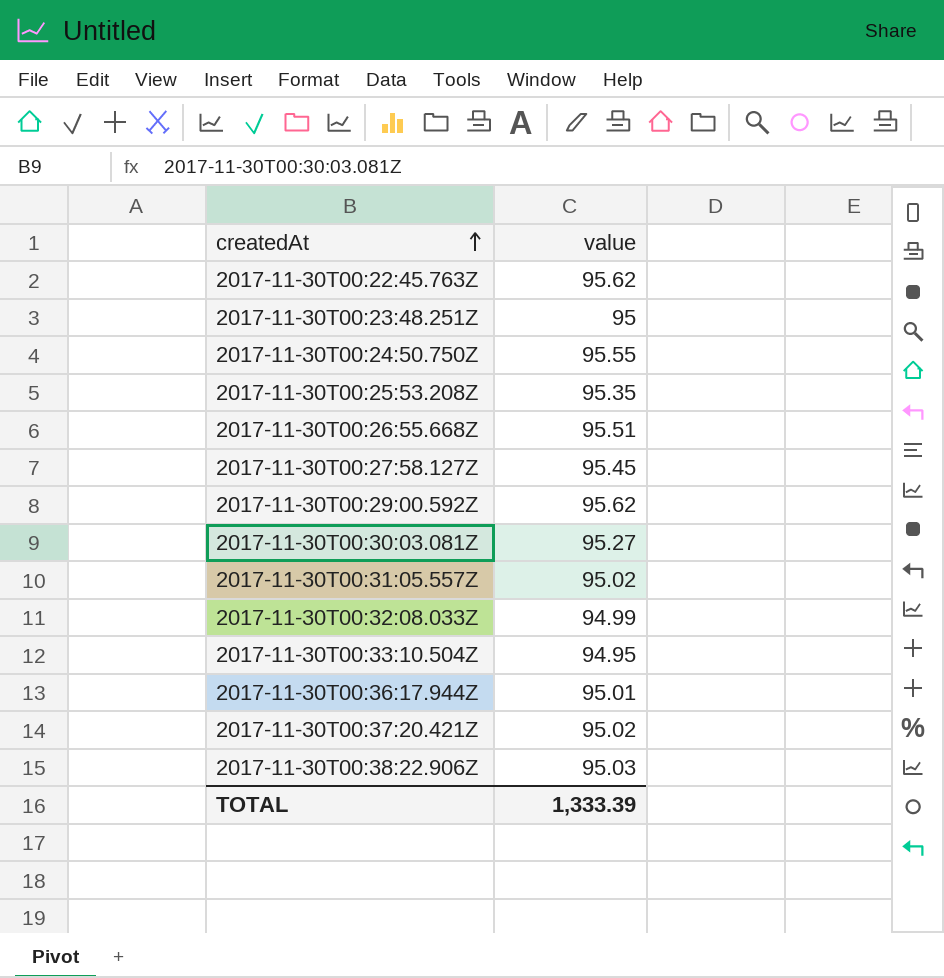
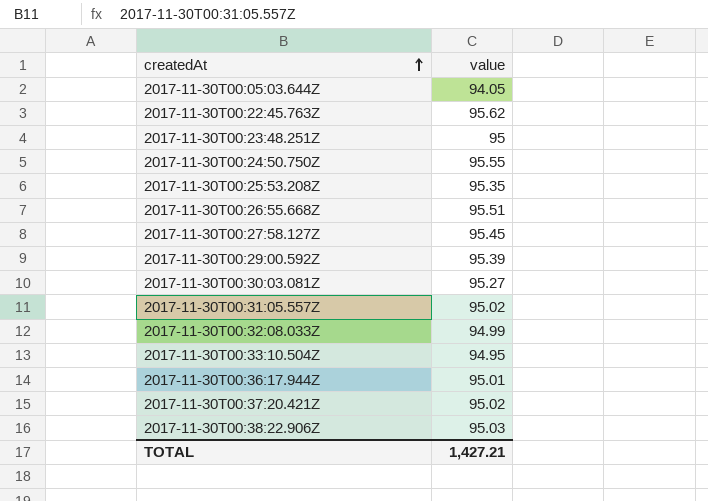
row 2017-11-30T00:05:03.644Z: none -> 94.05
2017-11-30T00:29:00.592Z | value: 95.62 -> 95.39
TOTAL | value: 1,333.39 -> 1,427.21

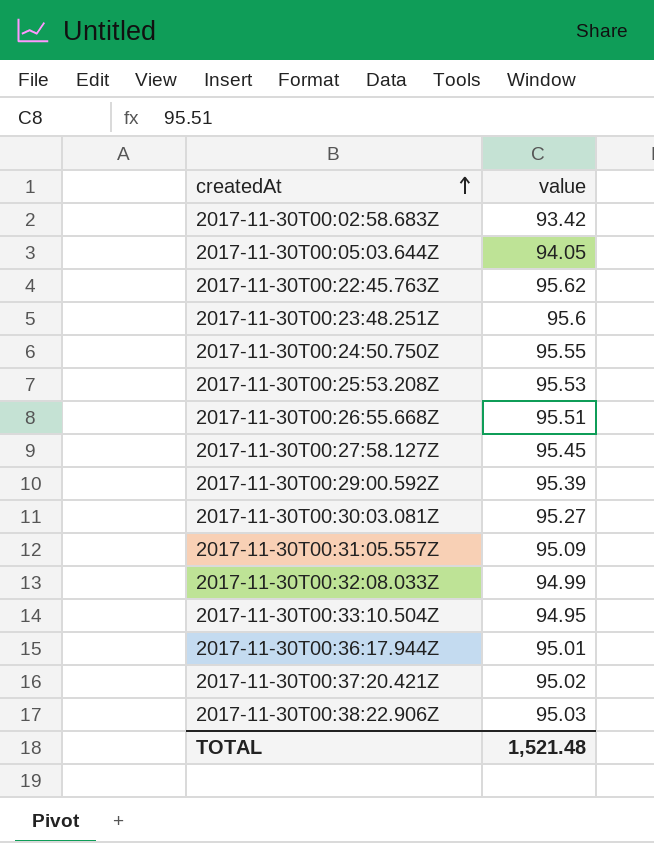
row 2017-11-30T00:02:58.683Z: none -> 93.42
2017-11-30T00:23:48.251Z | value: 95 -> 95.6
2017-11-30T00:25:53.208Z | value: 95.35 -> 95.53
2017-11-30T00:31:05.557Z | value: 95.02 -> 95.09
TOTAL | value: 1,427.21 -> 1,521.48

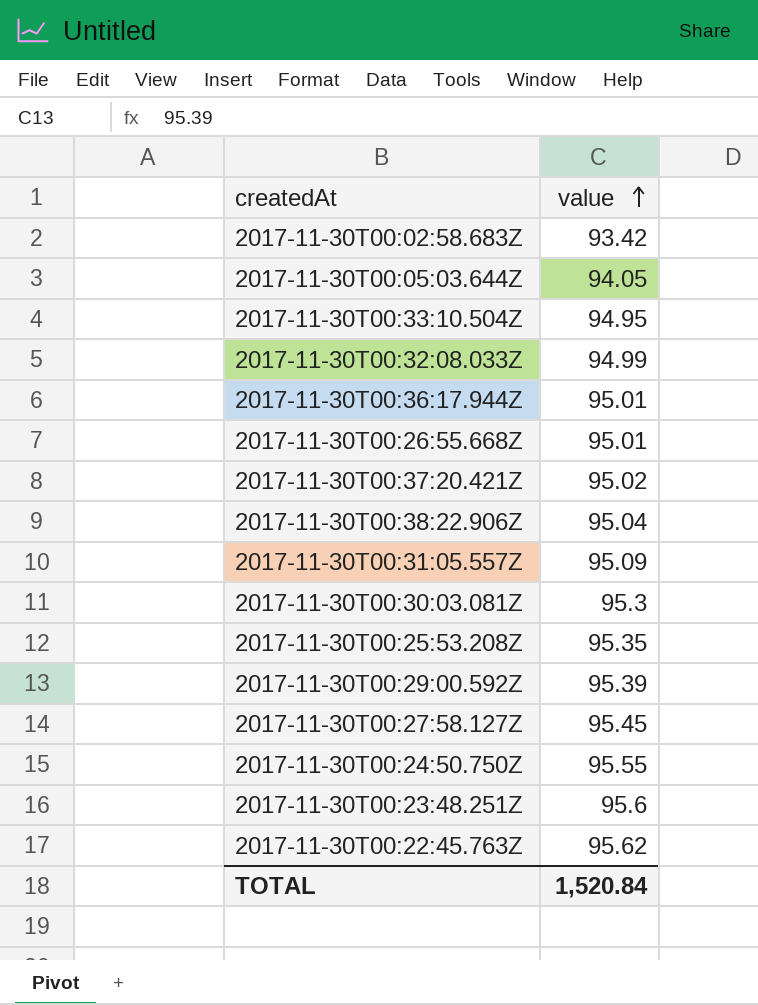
row order: createdAt ascending -> value ascending
2017-11-30T00:26:55.668Z | value: 95.51 -> 95.01
2017-11-30T00:38:22.906Z | value: 95.03 -> 95.04
2017-11-30T00:30:03.081Z | value: 95.27 -> 95.3
2017-11-30T00:25:53.208Z | value: 95.53 -> 95.35
TOTAL | value: 1,521.48 -> 1,520.84

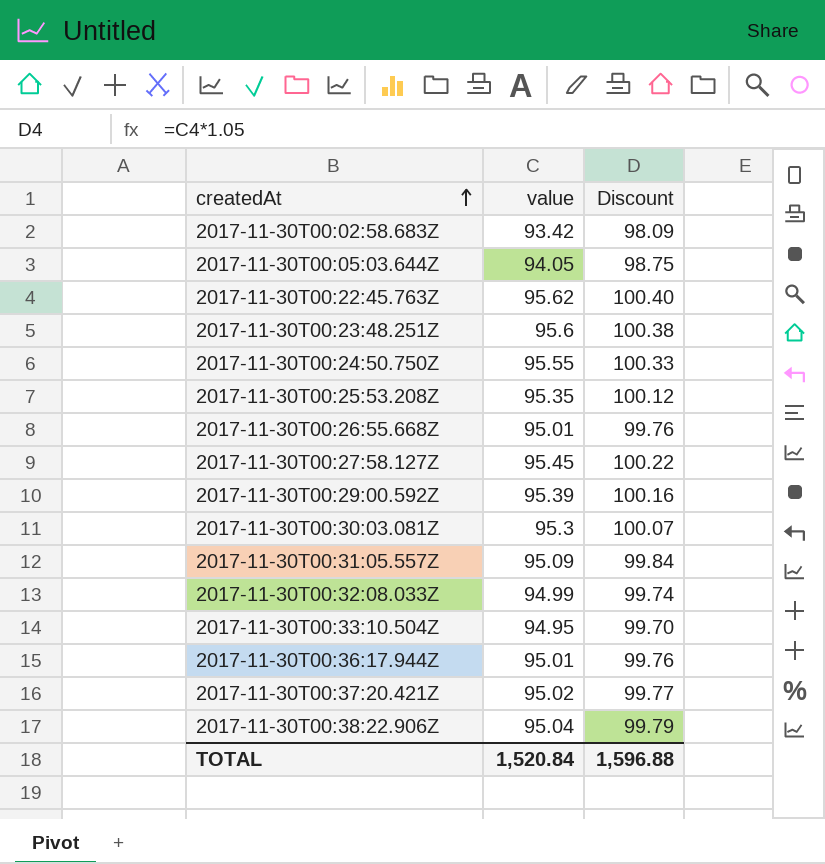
row order: value ascending -> createdAt ascending
column Discount | formula: none -> [value] * 1.05

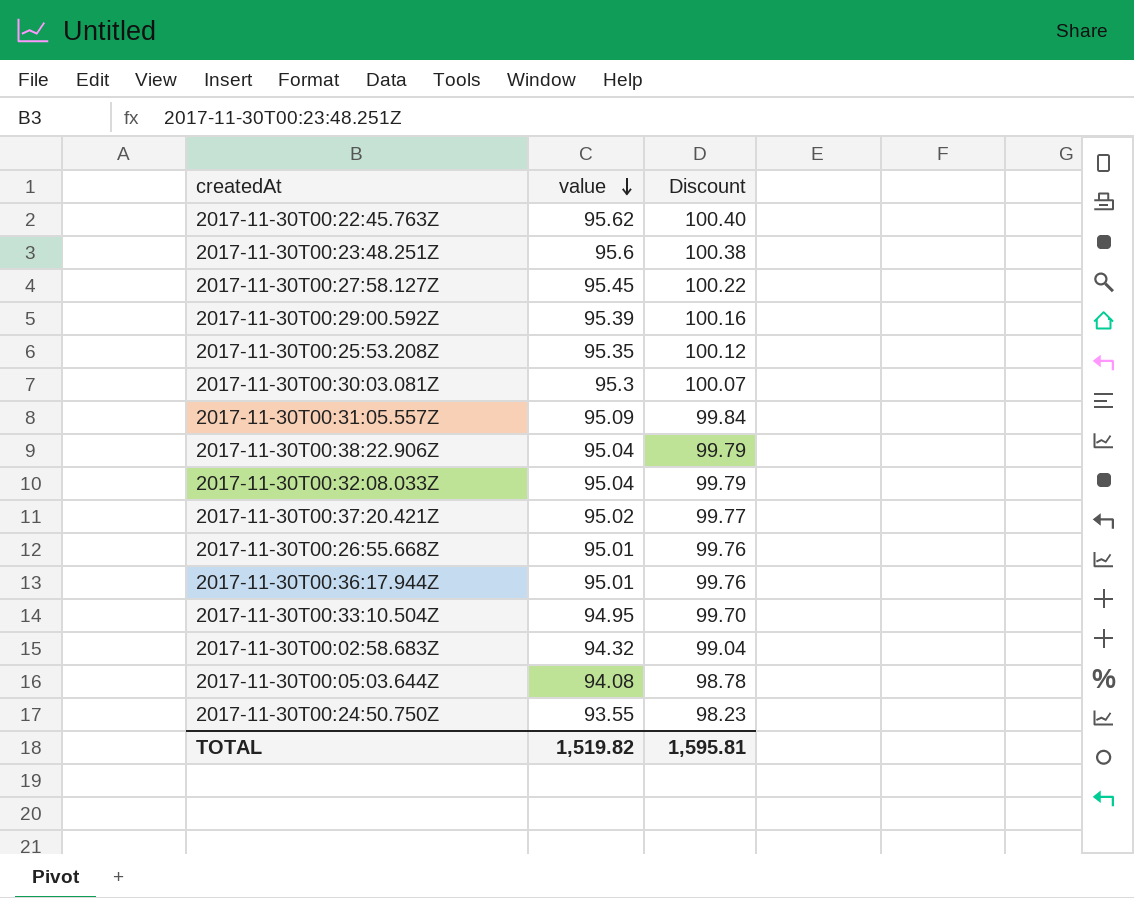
row order: createdAt ascending -> value descending
2017-11-30T00:32:08.033Z | value: 94.99 -> 95.04
2017-11-30T00:32:08.033Z | Discount: 99.74 -> 99.79
2017-11-30T00:02:58.683Z | value: 93.42 -> 94.32
2017-11-30T00:02:58.683Z | Discount: 98.09 -> 99.04
2017-11-30T00:05:03.644Z | value: 94.05 -> 94.08
2017-11-30T00:05:03.644Z | Discount: 98.75 -> 98.78
2017-11-30T00:24:50.750Z | value: 95.55 -> 93.55
2017-11-30T00:24:50.750Z | Discount: 100.33 -> 98.23
TOTAL | value: 1,520.84 -> 1,519.82
TOTAL | Discount: 1,596.88 -> 1,595.81

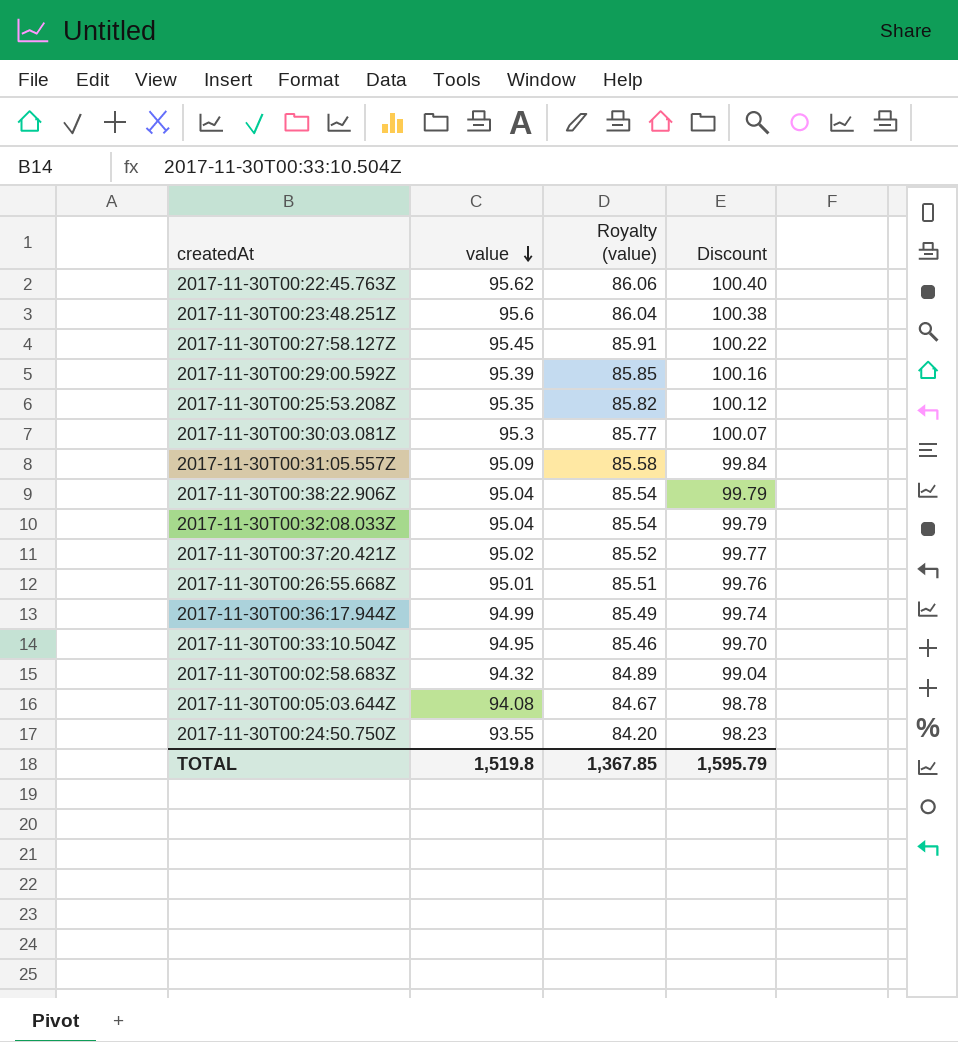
column Royalty (value) | formula: none -> [value] * 0.9
2017-11-30T00:36:17.944Z | value: 95.01 -> 94.99
2017-11-30T00:36:17.944Z | Discount: 99.76 -> 99.74
TOTAL | value: 1,519.82 -> 1,519.8
TOTAL | Discount: 1,595.81 -> 1,595.79

